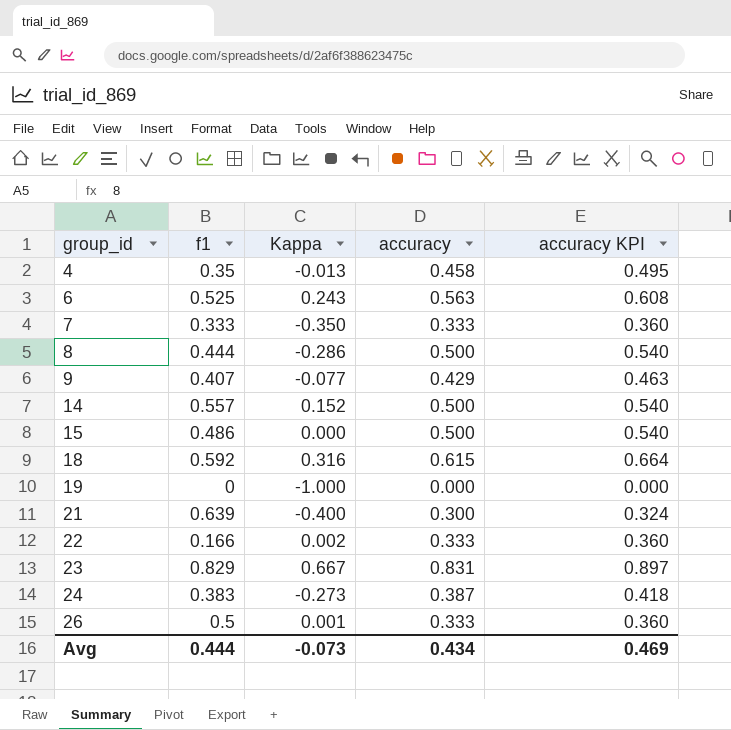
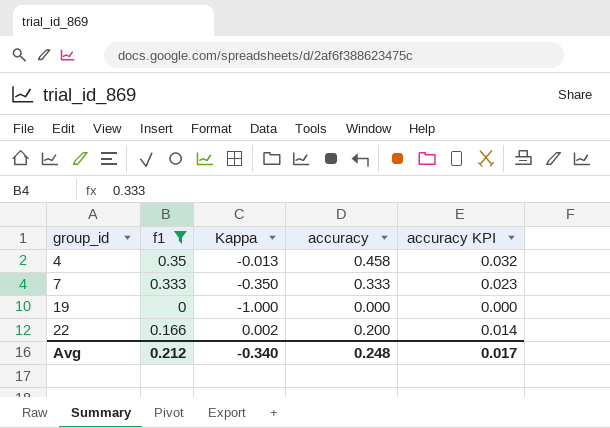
filter: none -> f1 <= 0.35
column accuracy KPI | formula: [accuracy] * 1.08 -> [accuracy] * 0.07
22 | accuracy: 0.333 -> 0.200
Avg | f1: 0.444 -> 0.212
Avg | Kappa: -0.073 -> -0.340
Avg | accuracy: 0.434 -> 0.248
Avg | accuracy KPI: 0.469 -> 0.017

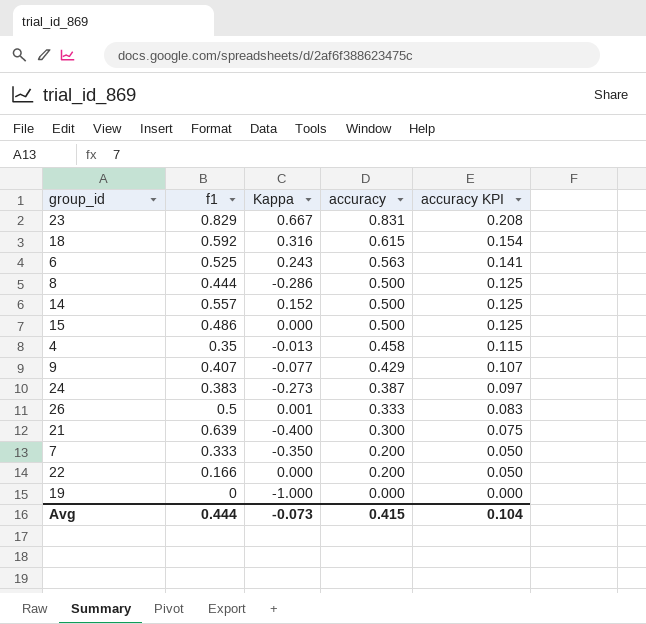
filter: f1 <= 0.35 -> none
row order: group_id ascending -> accuracy descending
column accuracy KPI | formula: [accuracy] * 0.07 -> [accuracy] * 0.25
7 | accuracy: 0.333 -> 0.200
22 | Kappa: 0.002 -> 0.000
Avg | f1: 0.212 -> 0.444
Avg | Kappa: -0.340 -> -0.073
Avg | accuracy: 0.248 -> 0.415
Avg | accuracy KPI: 0.017 -> 0.104

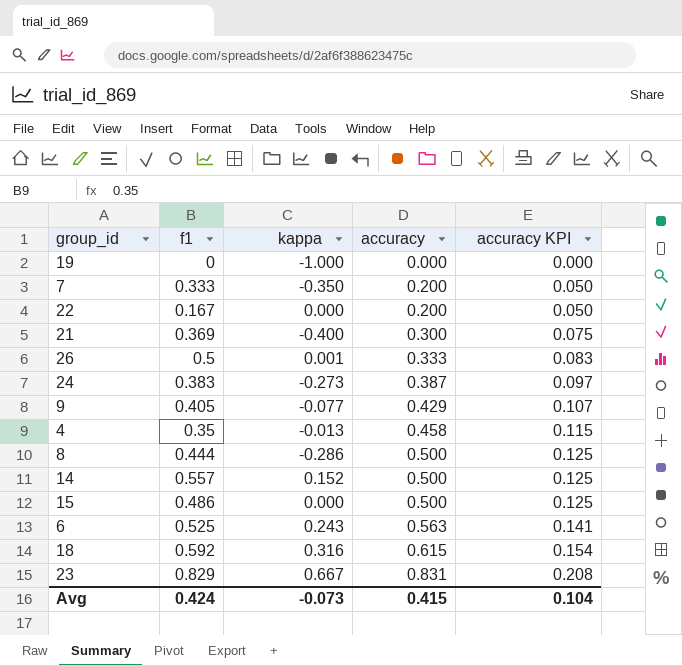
row order: accuracy descending -> accuracy ascending
column name: Kappa -> kappa
22 | f1: 0.166 -> 0.167
21 | f1: 0.639 -> 0.369
9 | f1: 0.407 -> 0.405
Avg | f1: 0.444 -> 0.424

